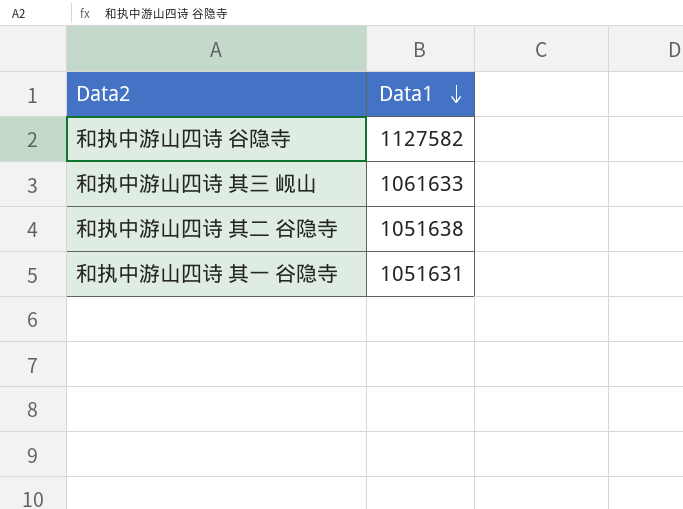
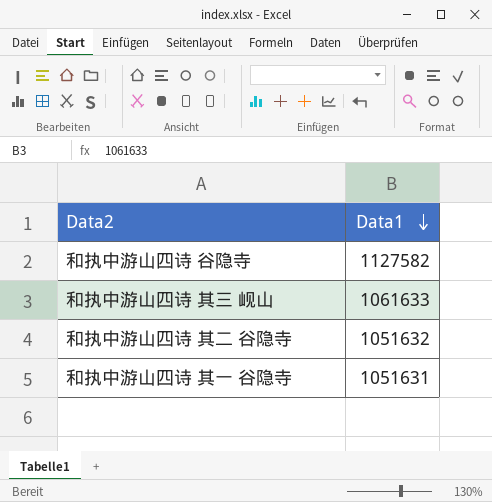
和执中游山四诗 其二 谷隐寺 | Data1: 1051638 -> 1051632

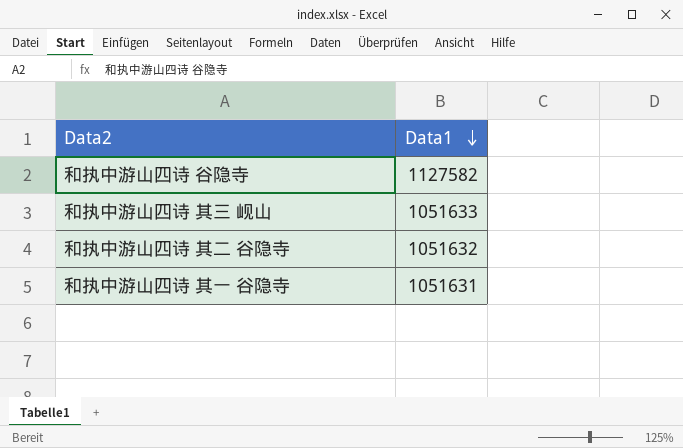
和执中游山四诗 其三 岘山 | Data1: 1061633 -> 1051633

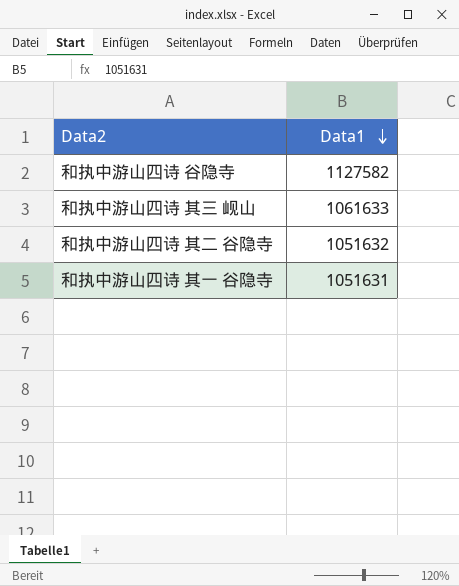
和执中游山四诗 其三 岘山 | Data1: 1051633 -> 1061633

